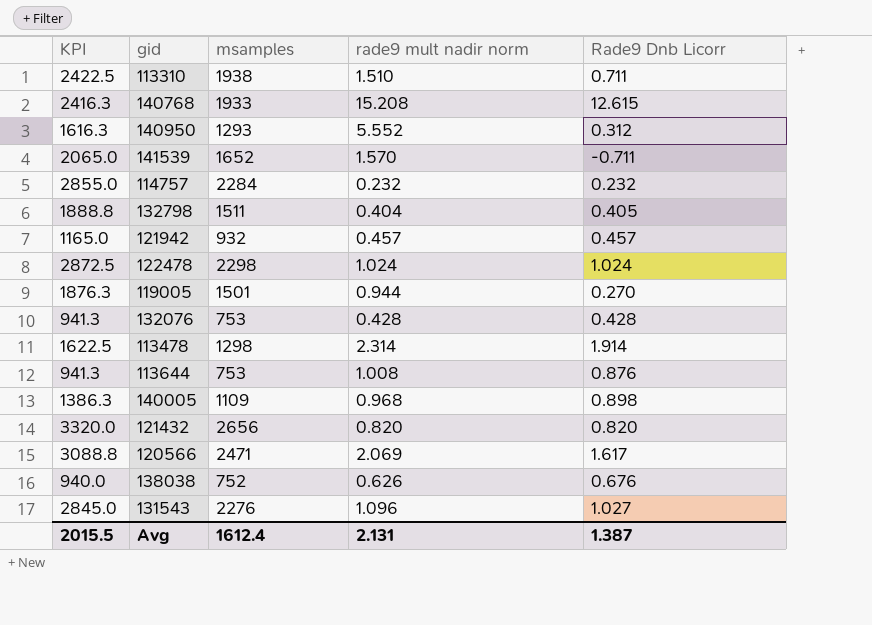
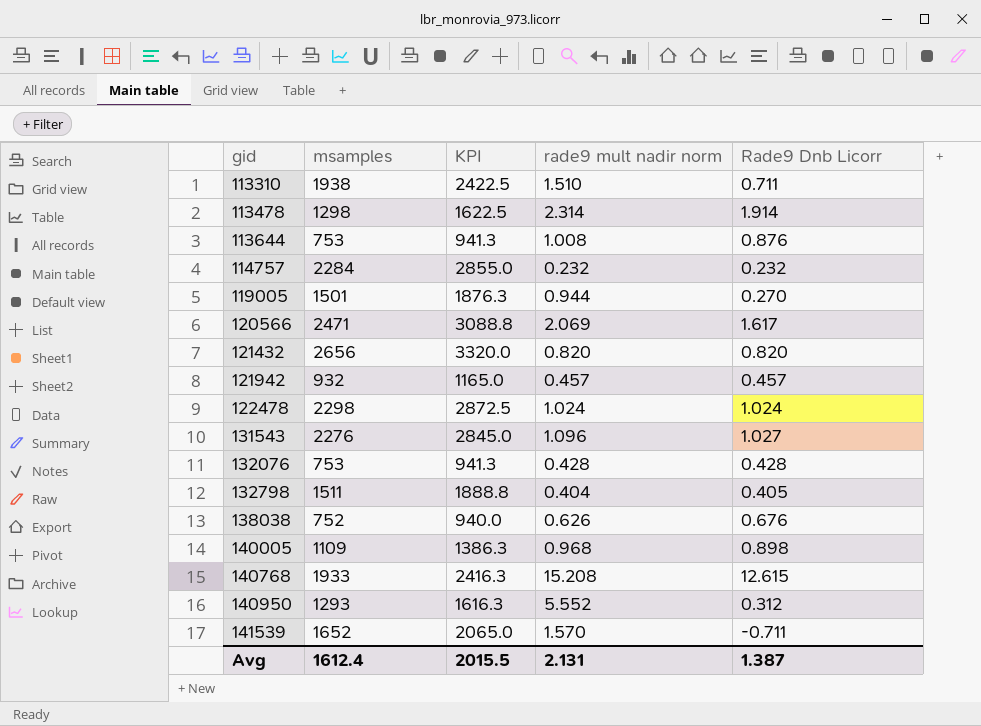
row order: none -> gid ascending
column KPI | position: 1 -> 3

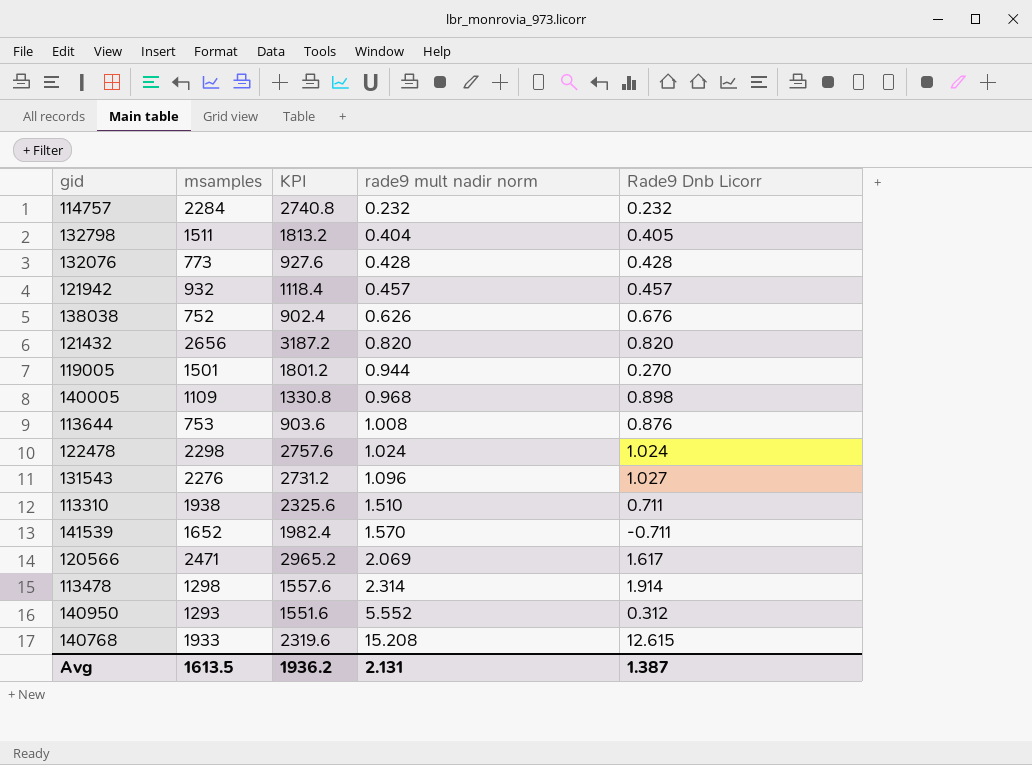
row order: gid ascending -> rade9 mult nadir norm ascending
column KPI | formula: [msamples] * 1.25 -> [msamples] * 1.2
132076 | msamples: 753 -> 773
Avg | msamples: 1612.4 -> 1613.5
Avg | KPI: 2015.5 -> 1936.2

